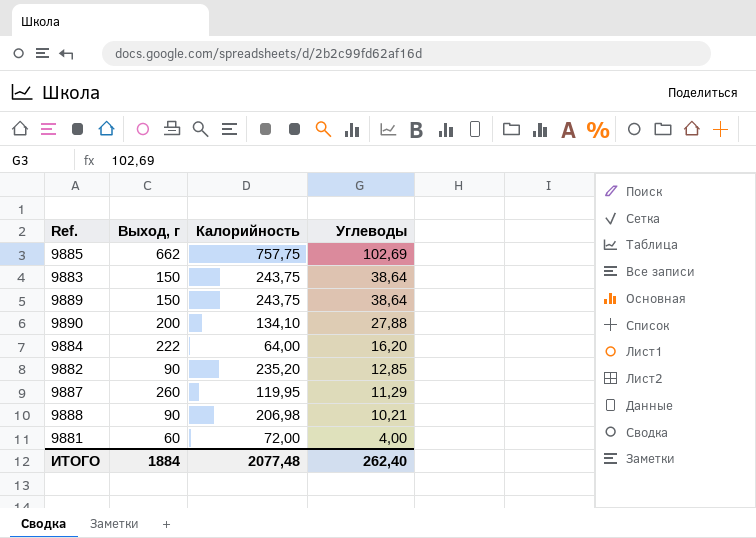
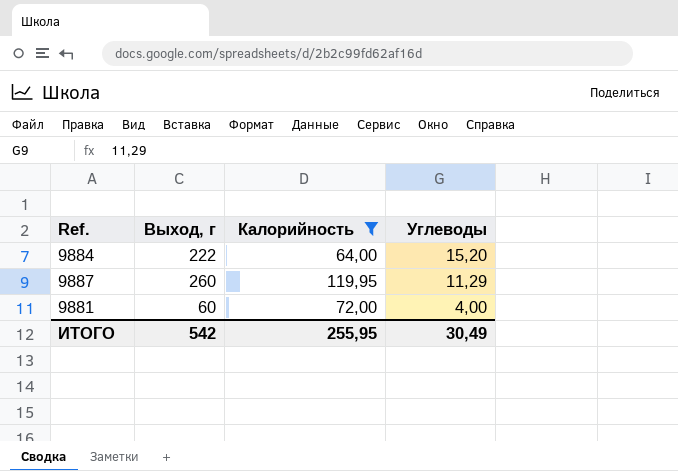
filter: none -> Калорийность <= 119,95
9884 | Углеводы: 16,20 -> 15,20
ИТОГО | Выход, г: 1884 -> 542
ИТОГО | Калорийность: 2077,48 -> 255,95
ИТОГО | Углеводы: 262,40 -> 30,49

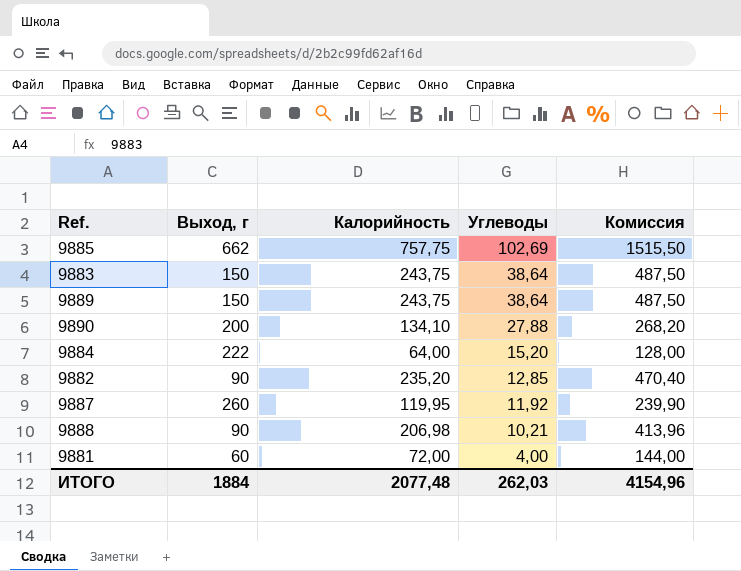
filter: Калорийность <= 119,95 -> none
column Комиссия | formula: none -> [Калорийность] * 2
9887 | Углеводы: 11,29 -> 11,92
ИТОГО | Выход, г: 542 -> 1884
ИТОГО | Калорийность: 255,95 -> 2077,48
ИТОГО | Углеводы: 30,49 -> 262,03

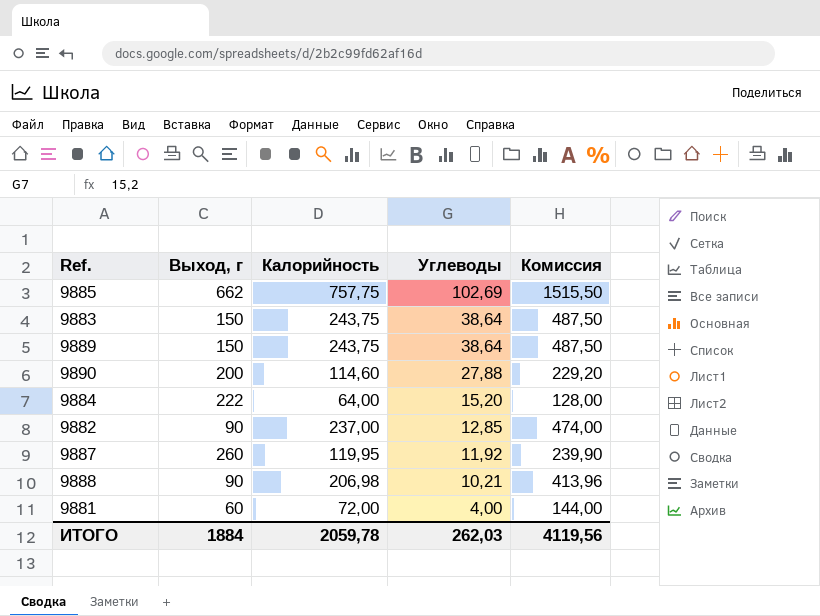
9890 | Калорийность: 134,10 -> 114,60
9890 | Комиссия: 268,20 -> 229,20
9882 | Калорийность: 235,20 -> 237,00
9882 | Комиссия: 470,40 -> 474,00
ИТОГО | Калорийность: 2077,48 -> 2059,78
ИТОГО | Комиссия: 4154,96 -> 4119,56

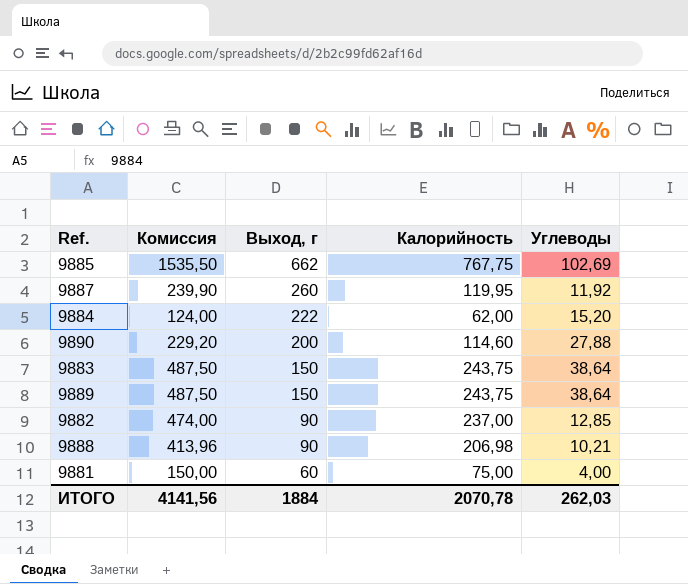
row order: Углеводы descending -> Выход, г descending
column Комиссия | position: 5 -> 2
9885 | Комиссия: 1515,50 -> 1535,50
9885 | Калорийность: 757,75 -> 767,75
9884 | Комиссия: 128,00 -> 124,00
9884 | Калорийность: 64,00 -> 62,00
9881 | Комиссия: 144,00 -> 150,00
9881 | Калорийность: 72,00 -> 75,00
ИТОГО | Комиссия: 4119,56 -> 4141,56
ИТОГО | Калорийность: 2059,78 -> 2070,78

